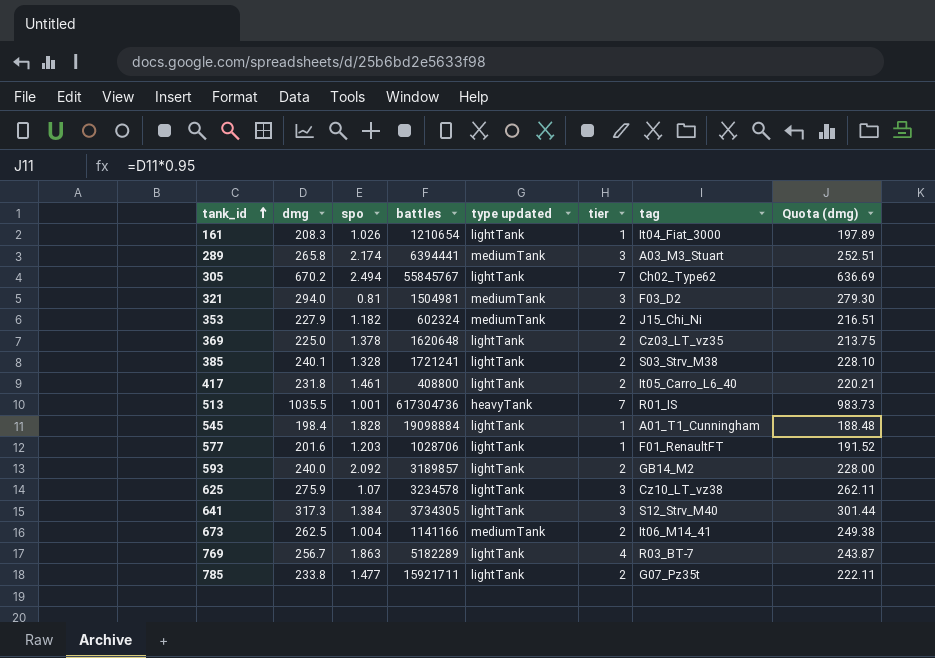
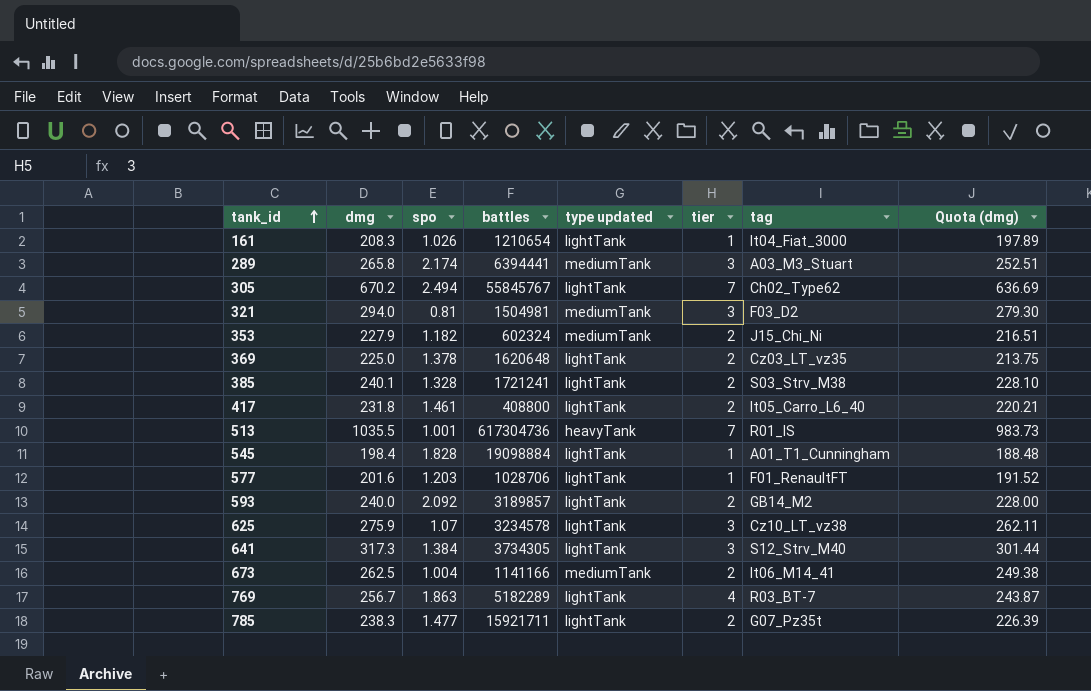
785 | dmg: 233.8 -> 238.3
785 | Quota (dmg): 222.11 -> 226.39

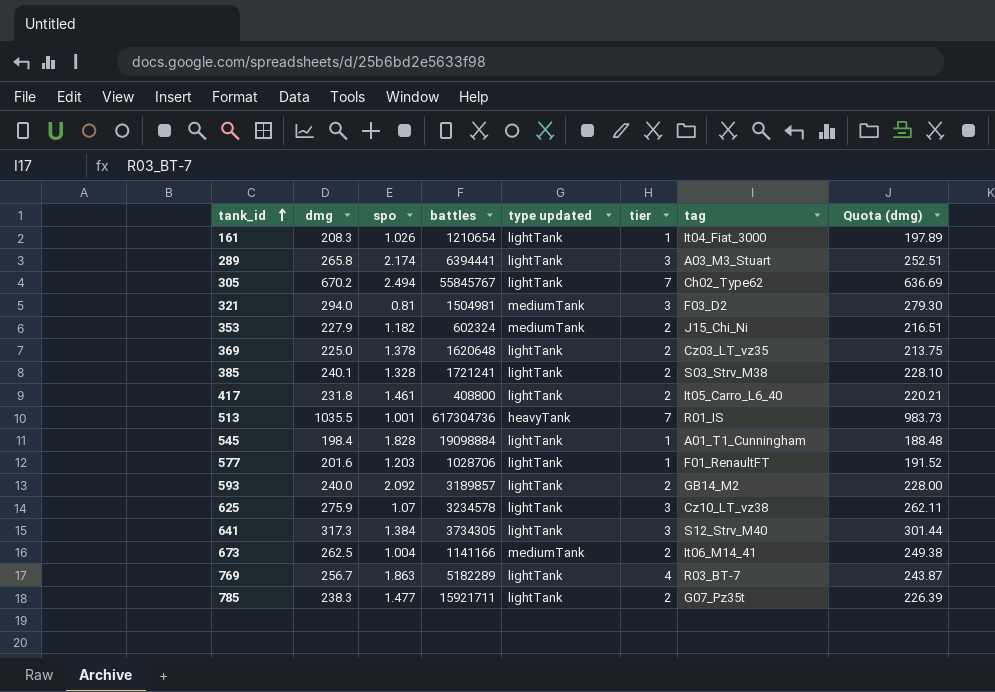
289 | type updated: mediumTank -> lightTank

